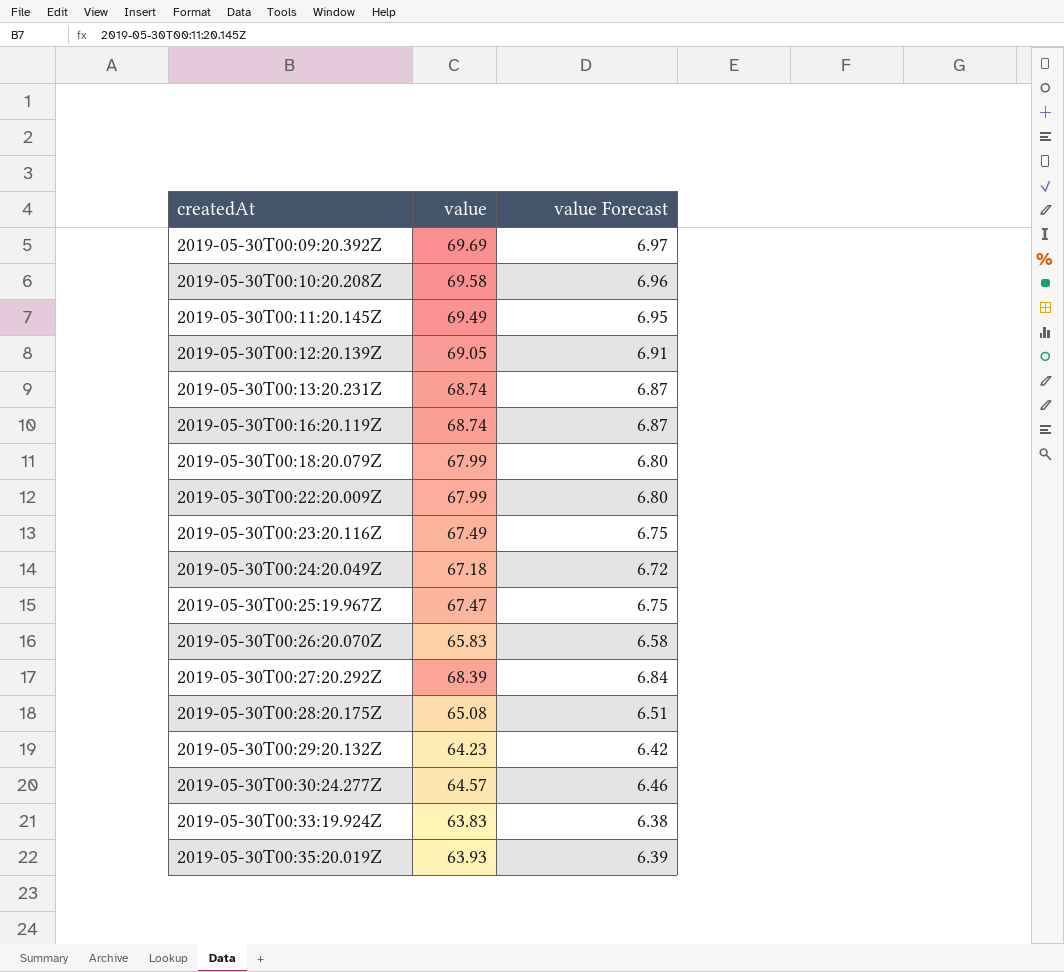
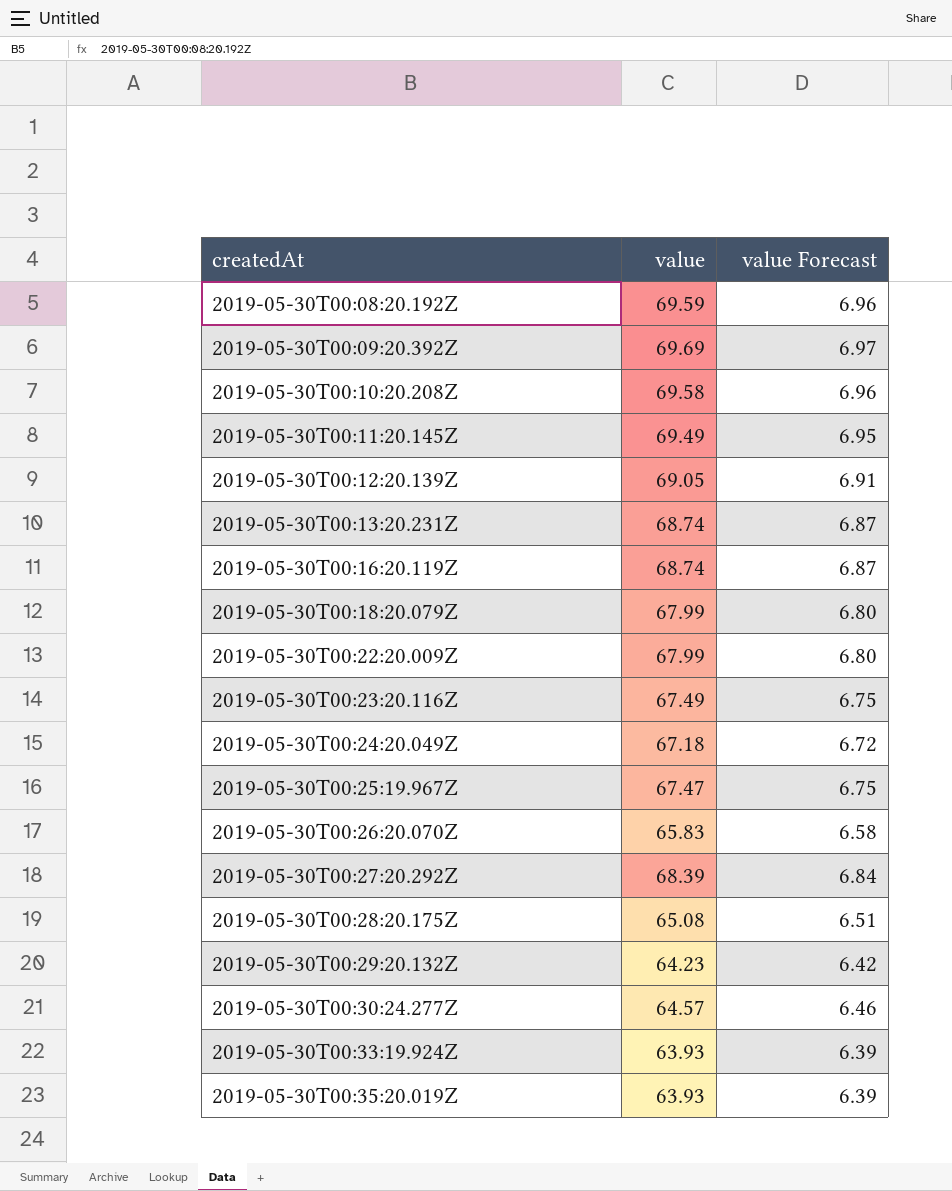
row 2019-05-30T00:08:20.192Z: none -> 69.59 | 6.96
2019-05-30T00:33:19.924Z | value: 63.83 -> 63.93
2019-05-30T00:33:19.924Z | value Forecast: 6.38 -> 6.39

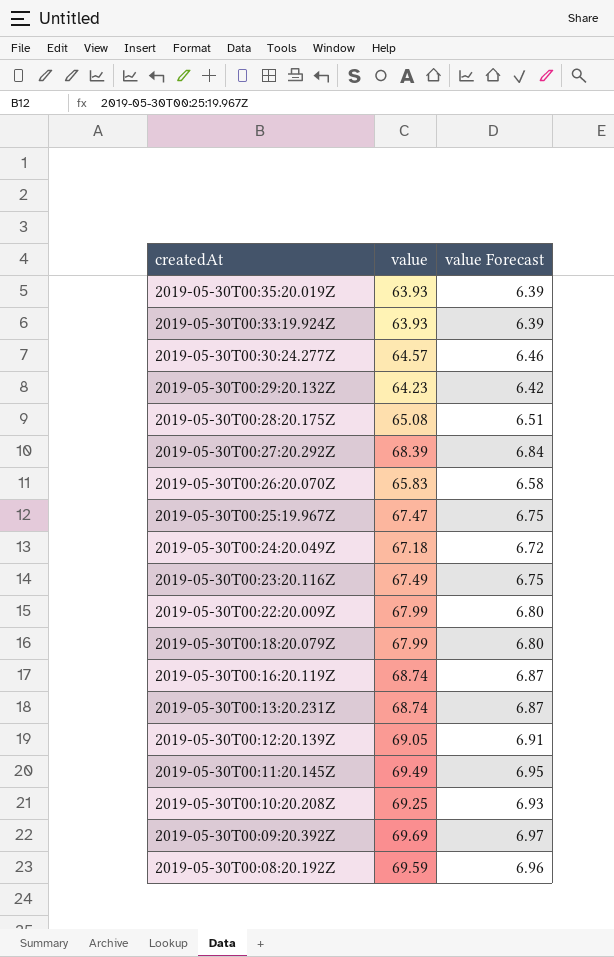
row order: createdAt ascending -> createdAt descending
2019-05-30T00:10:20.208Z | value: 69.58 -> 69.25
2019-05-30T00:10:20.208Z | value Forecast: 6.96 -> 6.93

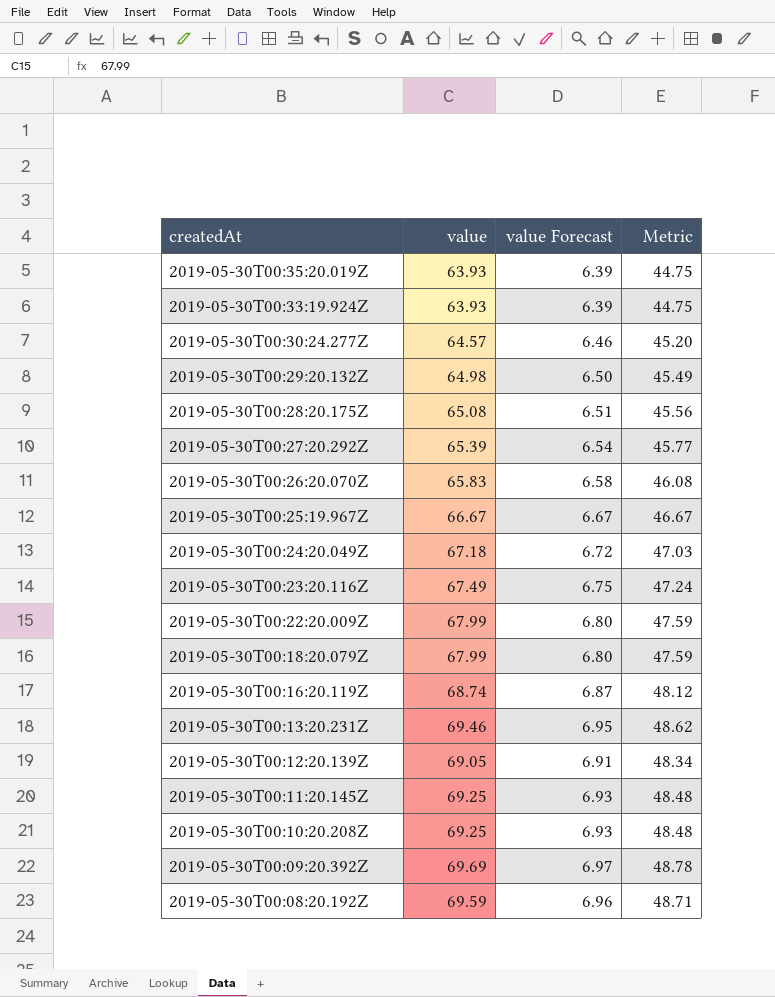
column Metric | formula: none -> [value] * 0.7
2019-05-30T00:29:20.132Z | value: 64.23 -> 64.98
2019-05-30T00:29:20.132Z | value Forecast: 6.42 -> 6.50
2019-05-30T00:27:20.292Z | value: 68.39 -> 65.39
2019-05-30T00:27:20.292Z | value Forecast: 6.84 -> 6.54
2019-05-30T00:25:19.967Z | value: 67.47 -> 66.67
2019-05-30T00:25:19.967Z | value Forecast: 6.75 -> 6.67
2019-05-30T00:13:20.231Z | value: 68.74 -> 69.46
2019-05-30T00:13:20.231Z | value Forecast: 6.87 -> 6.95
2019-05-30T00:11:20.145Z | value: 69.49 -> 69.25
2019-05-30T00:11:20.145Z | value Forecast: 6.95 -> 6.93

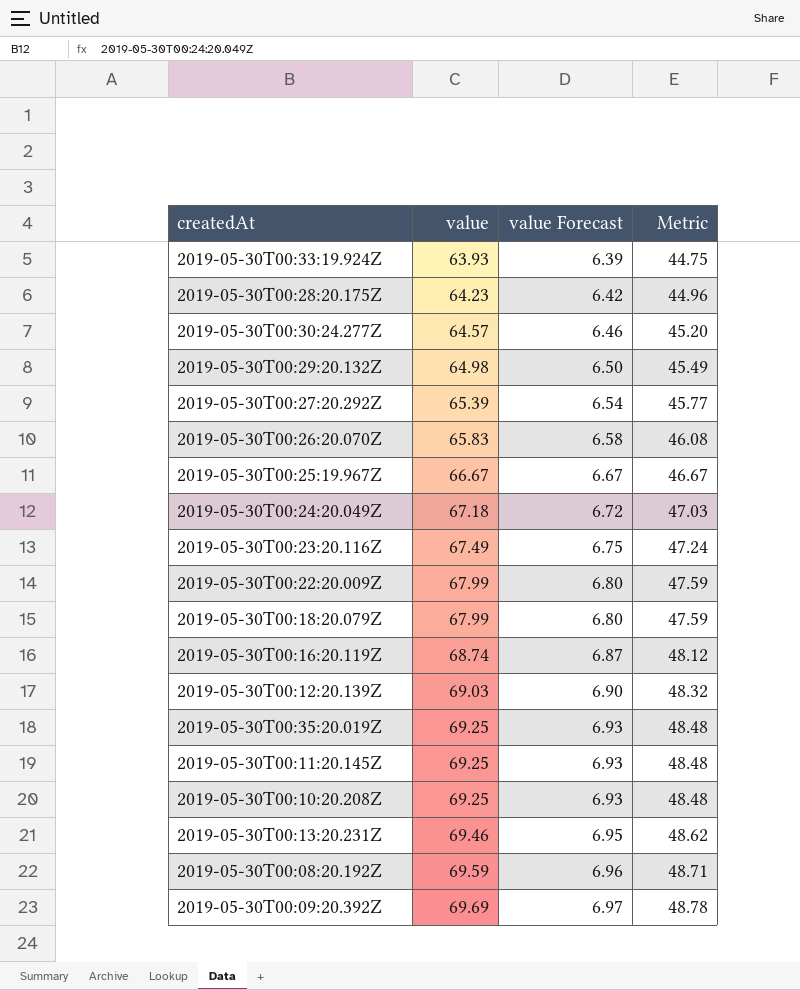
row order: createdAt descending -> value ascending
2019-05-30T00:28:20.175Z | value: 65.08 -> 64.23
2019-05-30T00:28:20.175Z | value Forecast: 6.51 -> 6.42
2019-05-30T00:28:20.175Z | Metric: 45.56 -> 44.96
2019-05-30T00:12:20.139Z | value: 69.05 -> 69.03
2019-05-30T00:12:20.139Z | value Forecast: 6.91 -> 6.90
2019-05-30T00:12:20.139Z | Metric: 48.34 -> 48.32
2019-05-30T00:35:20.019Z | value: 63.93 -> 69.25
2019-05-30T00:35:20.019Z | value Forecast: 6.39 -> 6.93
2019-05-30T00:35:20.019Z | Metric: 44.75 -> 48.48

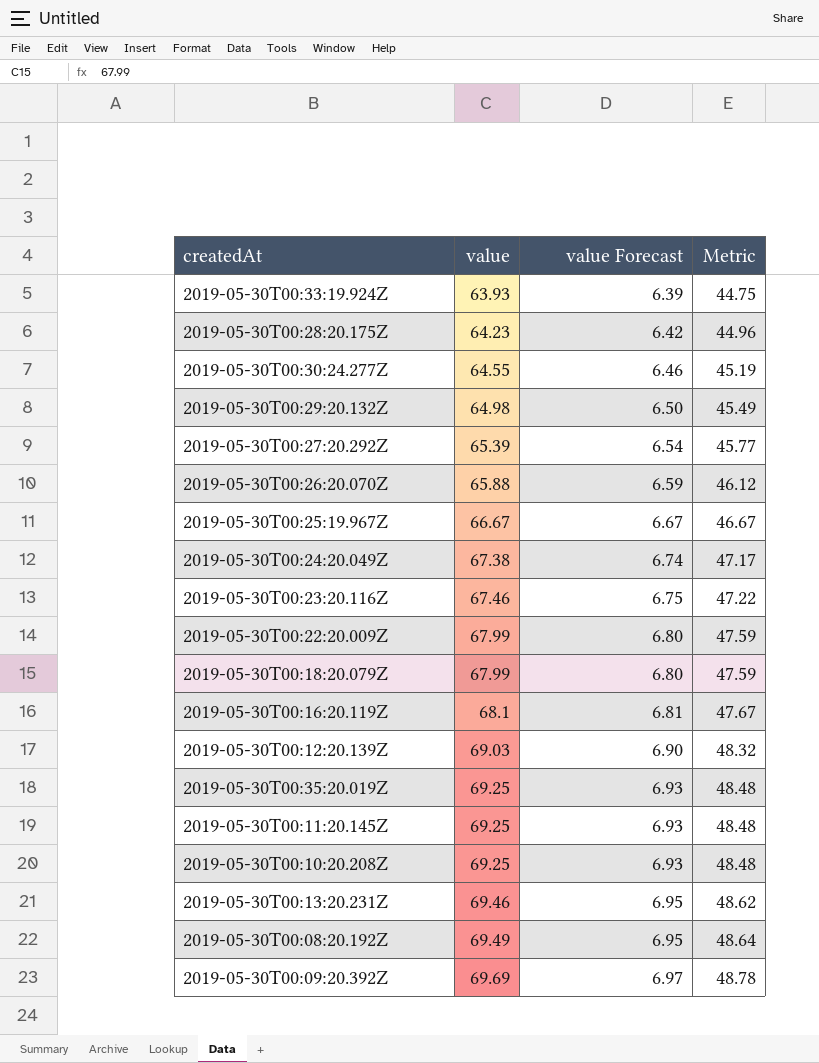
2019-05-30T00:30:24.277Z | value: 64.57 -> 64.55
2019-05-30T00:30:24.277Z | Metric: 45.20 -> 45.19
2019-05-30T00:26:20.070Z | value: 65.83 -> 65.88
2019-05-30T00:26:20.070Z | value Forecast: 6.58 -> 6.59
2019-05-30T00:26:20.070Z | Metric: 46.08 -> 46.12
2019-05-30T00:24:20.049Z | value: 67.18 -> 67.38
2019-05-30T00:24:20.049Z | value Forecast: 6.72 -> 6.74
2019-05-30T00:24:20.049Z | Metric: 47.03 -> 47.17
2019-05-30T00:23:20.116Z | value: 67.49 -> 67.46
2019-05-30T00:23:20.116Z | Metric: 47.24 -> 47.22
2019-05-30T00:16:20.119Z | value: 68.74 -> 68.1
2019-05-30T00:16:20.119Z | value Forecast: 6.87 -> 6.81
2019-05-30T00:16:20.119Z | Metric: 48.12 -> 47.67
2019-05-30T00:08:20.192Z | value: 69.59 -> 69.49
2019-05-30T00:08:20.192Z | value Forecast: 6.96 -> 6.95
2019-05-30T00:08:20.192Z | Metric: 48.71 -> 48.64

